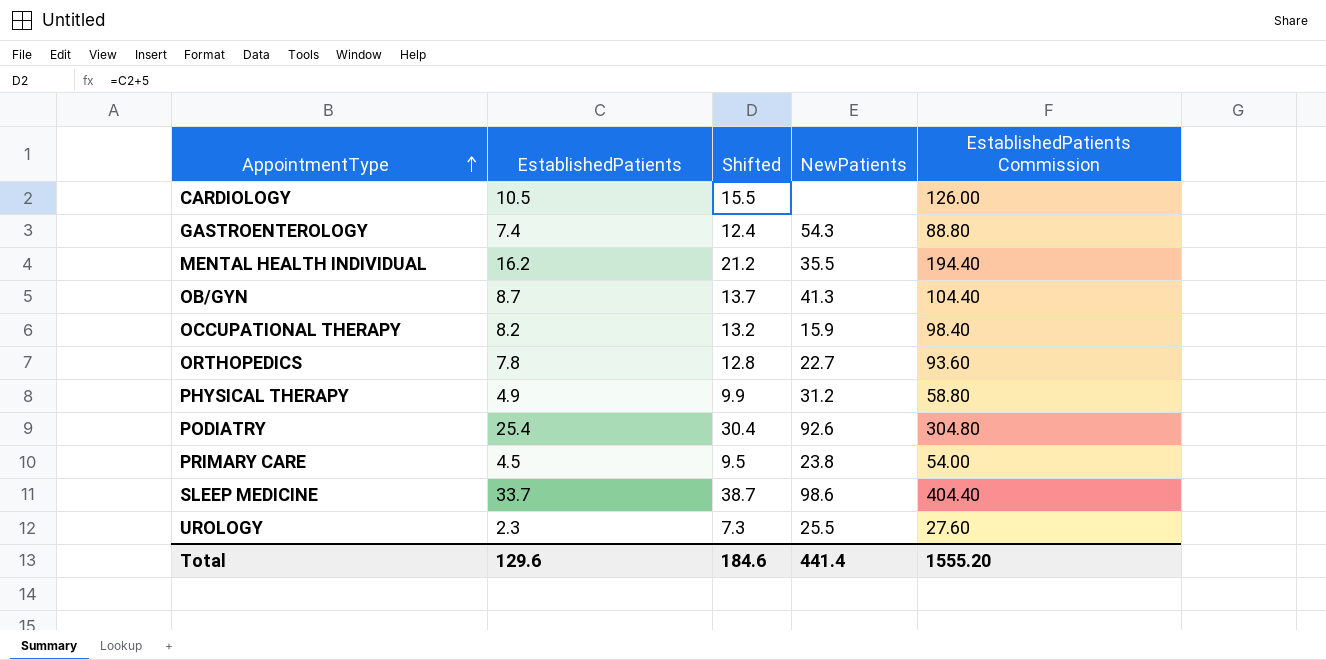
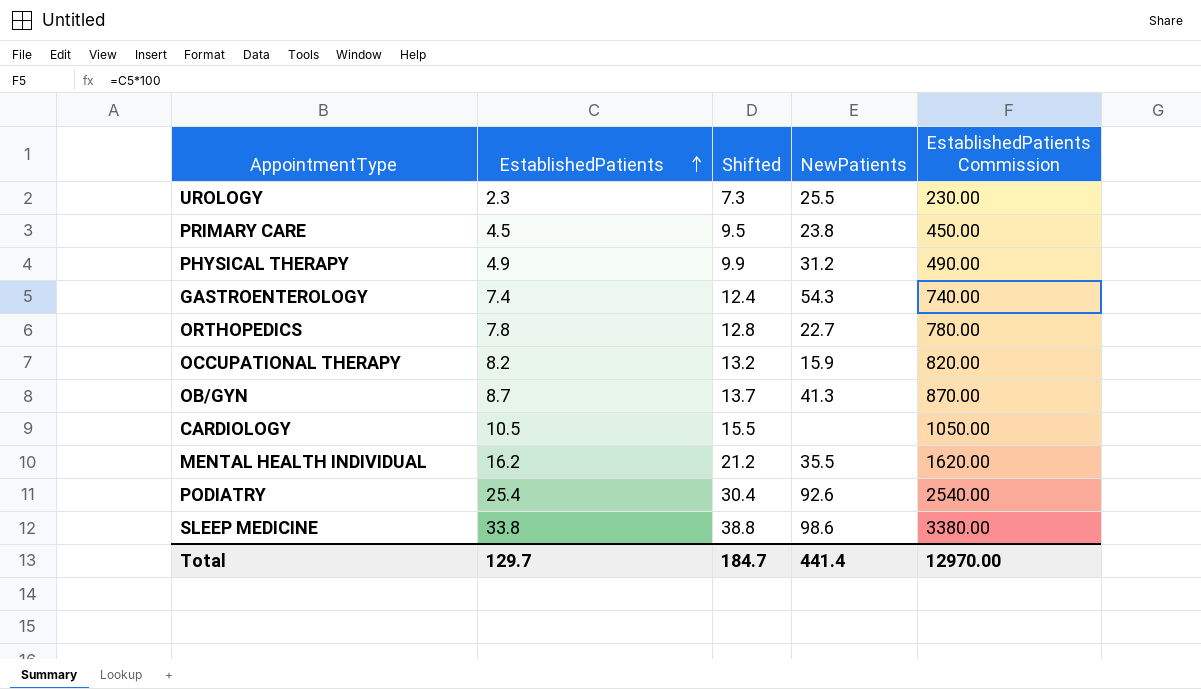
row order: AppointmentType ascending -> EstablishedPatients ascending
column EstablishedPatients Commission | formula: [EstablishedPatients] * 12 -> [EstablishedPatients] * 100
SLEEP MEDICINE | EstablishedPatients: 33.7 -> 33.8
SLEEP MEDICINE | Shifted: 38.7 -> 38.8
Total | EstablishedPatients: 129.6 -> 129.7
Total | Shifted: 184.6 -> 184.7
Total | EstablishedPatients Commission: 1555.20 -> 12970.00

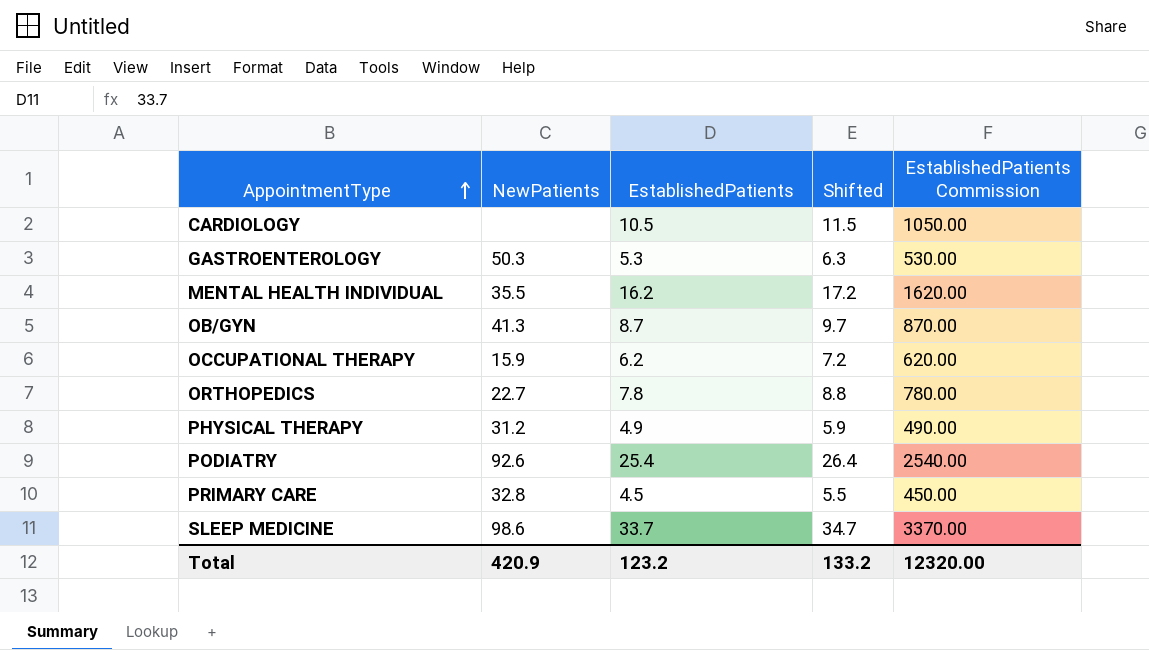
row order: EstablishedPatients ascending -> AppointmentType ascending
column NewPatients | position: 4 -> 2
column Shifted | formula: [EstablishedPatients] + 5 -> [EstablishedPatients] + 1
row UROLOGY: 2.3 | 7.3 | 25.5 | 230.00 -> none
GASTROENTEROLOGY | NewPatients: 54.3 -> 50.3
GASTROENTEROLOGY | EstablishedPatients: 7.4 -> 5.3
GASTROENTEROLOGY | EstablishedPatients Commission: 740.00 -> 530.00
OCCUPATIONAL THERAPY | EstablishedPatients: 8.2 -> 6.2
OCCUPATIONAL THERAPY | EstablishedPatients Commission: 820.00 -> 620.00
PRIMARY CARE | NewPatients: 23.8 -> 32.8
SLEEP MEDICINE | EstablishedPatients: 33.8 -> 33.7
SLEEP MEDICINE | EstablishedPatients Commission: 3380.00 -> 3370.00
Total | NewPatients: 441.4 -> 420.9
Total | EstablishedPatients: 129.7 -> 123.2
Total | Shifted: 184.7 -> 133.2
Total | EstablishedPatients Commission: 12970.00 -> 12320.00

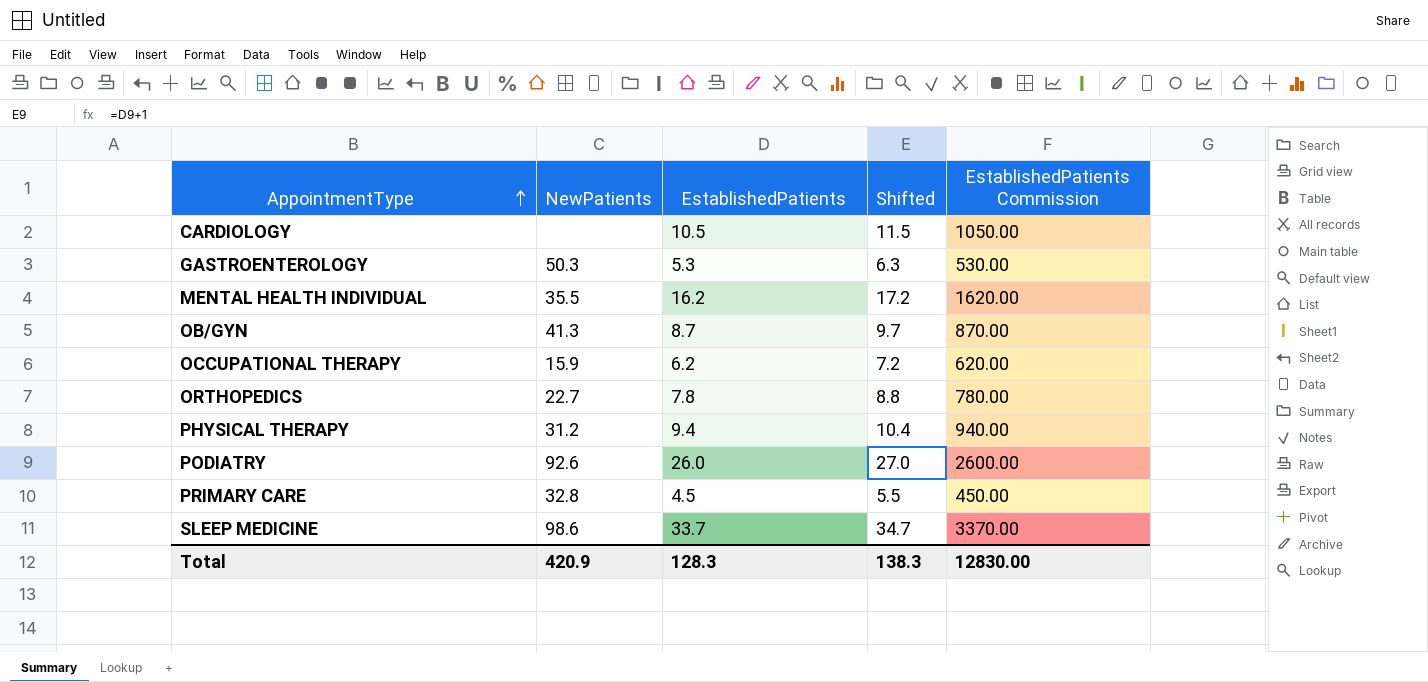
PHYSICAL THERAPY | EstablishedPatients: 4.9 -> 9.4
PHYSICAL THERAPY | Shifted: 5.9 -> 10.4
PHYSICAL THERAPY | EstablishedPatients Commission: 490.00 -> 940.00
PODIATRY | EstablishedPatients: 25.4 -> 26.0
PODIATRY | Shifted: 26.4 -> 27.0
PODIATRY | EstablishedPatients Commission: 2540.00 -> 2600.00
Total | EstablishedPatients: 123.2 -> 128.3
Total | Shifted: 133.2 -> 138.3
Total | EstablishedPatients Commission: 12320.00 -> 12830.00

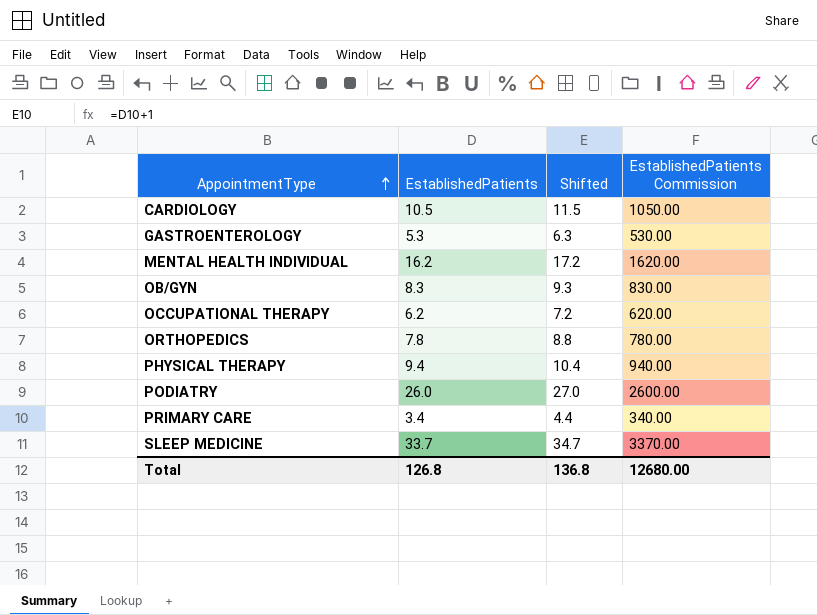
column NewPatients | position: 2 -> none
OB/GYN | EstablishedPatients: 8.7 -> 8.3
OB/GYN | Shifted: 9.7 -> 9.3
OB/GYN | EstablishedPatients Commission: 870.00 -> 830.00
PRIMARY CARE | EstablishedPatients: 4.5 -> 3.4
PRIMARY CARE | Shifted: 5.5 -> 4.4
PRIMARY CARE | EstablishedPatients Commission: 450.00 -> 340.00
Total | EstablishedPatients: 128.3 -> 126.8
Total | Shifted: 138.3 -> 136.8
Total | EstablishedPatients Commission: 12830.00 -> 12680.00

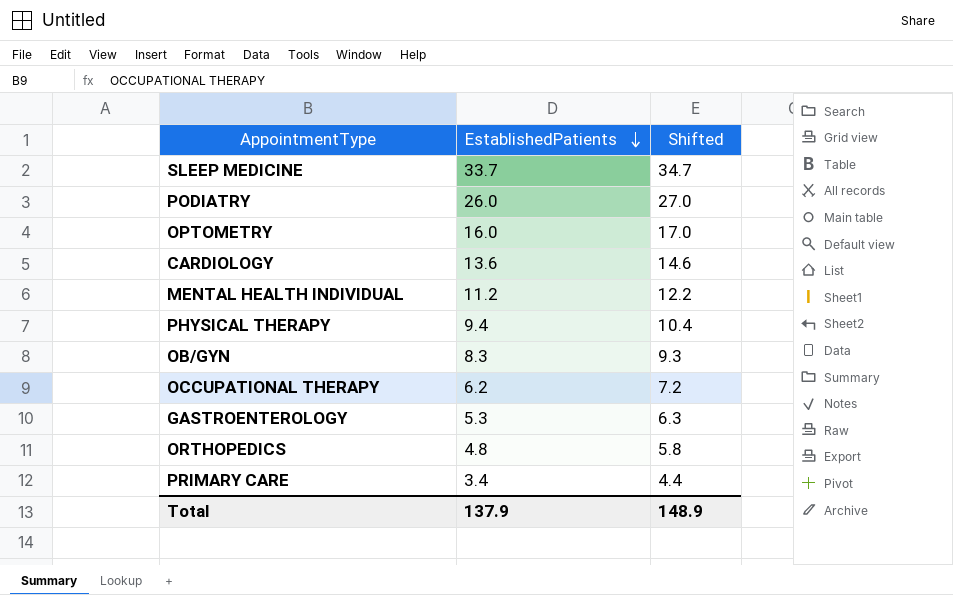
row order: AppointmentType ascending -> EstablishedPatients descending
column EstablishedPatients Commission | formula: [EstablishedPatients] * 100 -> none
row OPTOMETRY: none -> 16.0 | 17.0
CARDIOLOGY | EstablishedPatients: 10.5 -> 13.6
CARDIOLOGY | Shifted: 11.5 -> 14.6
MENTAL HEALTH INDIVIDUAL | EstablishedPatients: 16.2 -> 11.2
MENTAL HEALTH INDIVIDUAL | Shifted: 17.2 -> 12.2
ORTHOPEDICS | EstablishedPatients: 7.8 -> 4.8
ORTHOPEDICS | Shifted: 8.8 -> 5.8
Total | EstablishedPatients: 126.8 -> 137.9
Total | Shifted: 136.8 -> 148.9

